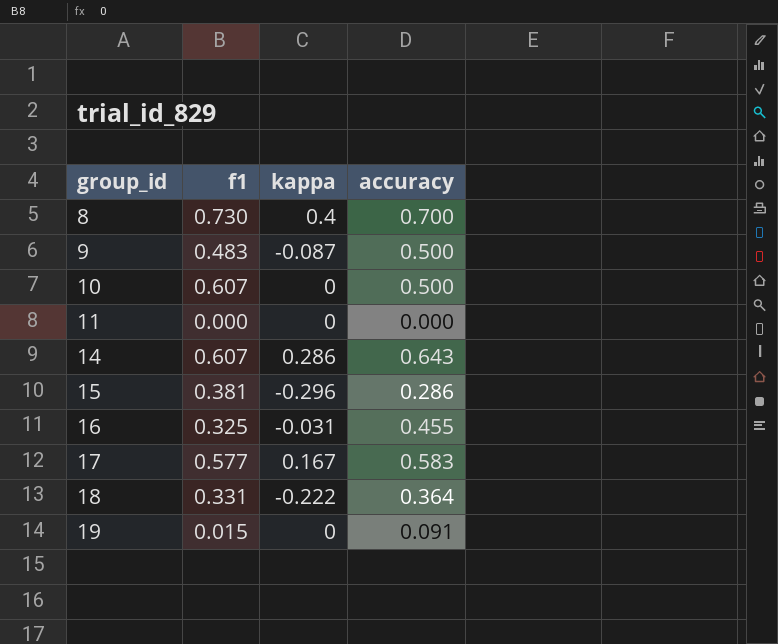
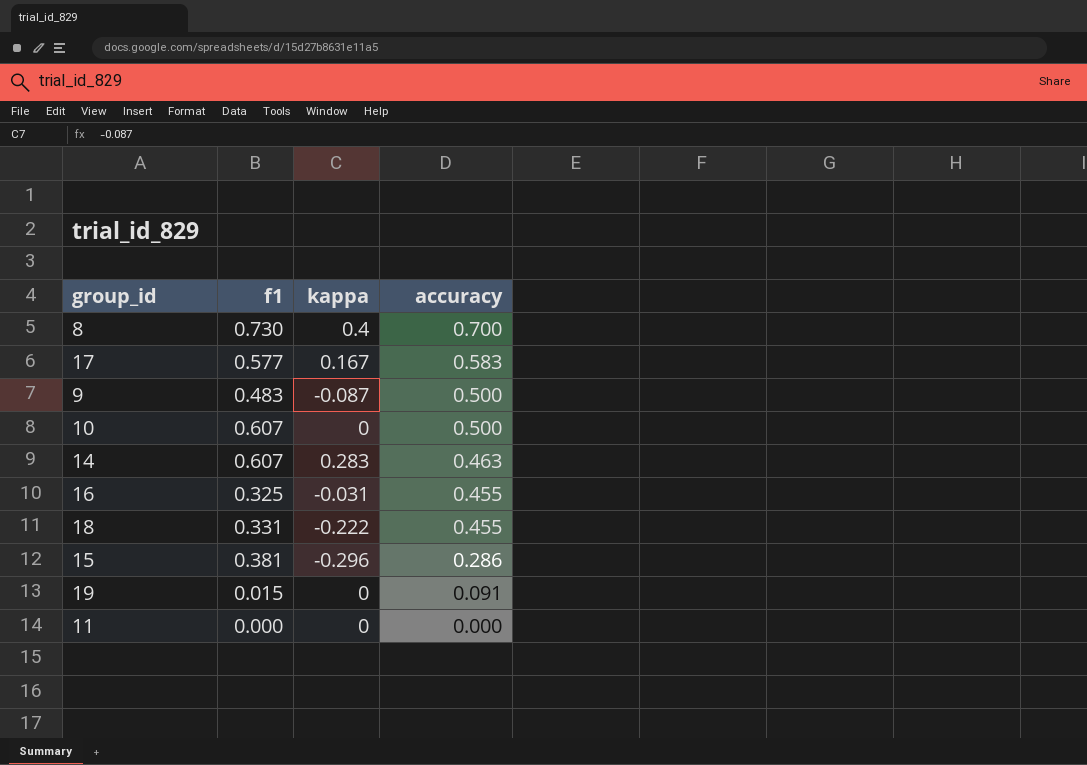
row order: group_id ascending -> accuracy descending
14 | kappa: 0.286 -> 0.283
14 | accuracy: 0.643 -> 0.463
18 | accuracy: 0.364 -> 0.455

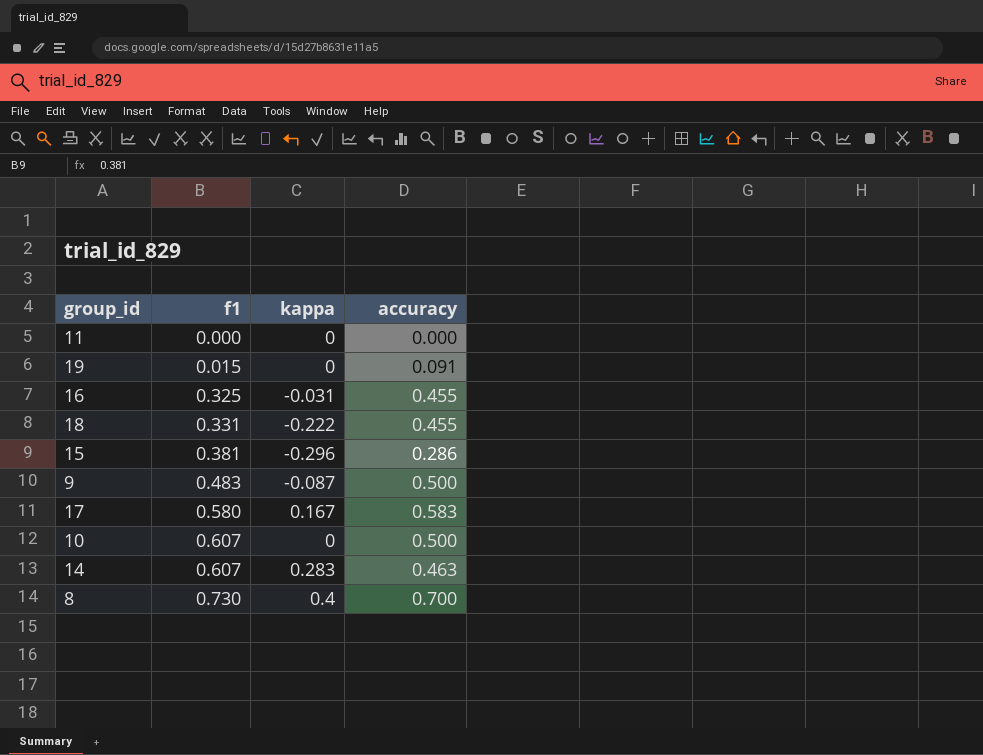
row order: accuracy descending -> f1 ascending
17 | f1: 0.577 -> 0.580

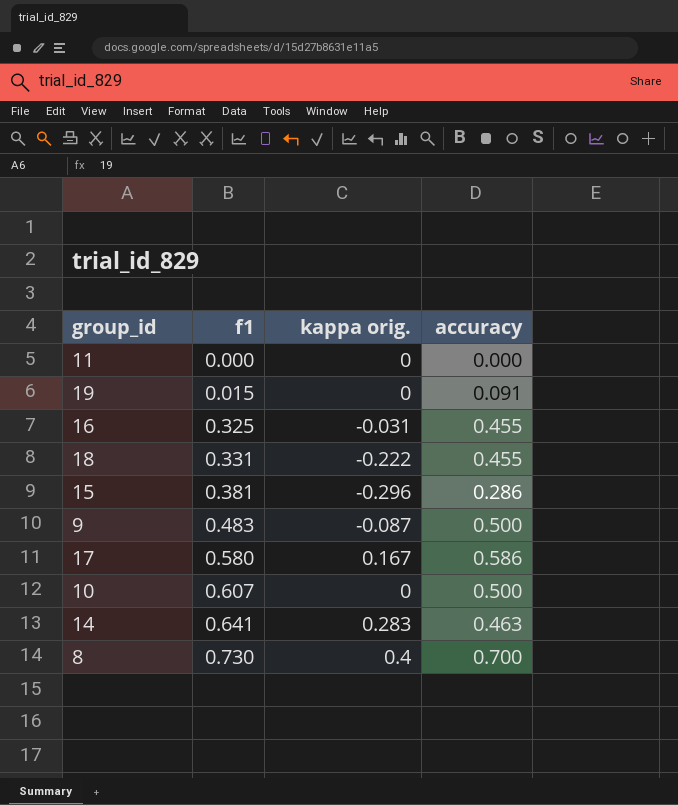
column name: kappa -> kappa orig.
17 | accuracy: 0.583 -> 0.586
14 | f1: 0.607 -> 0.641

